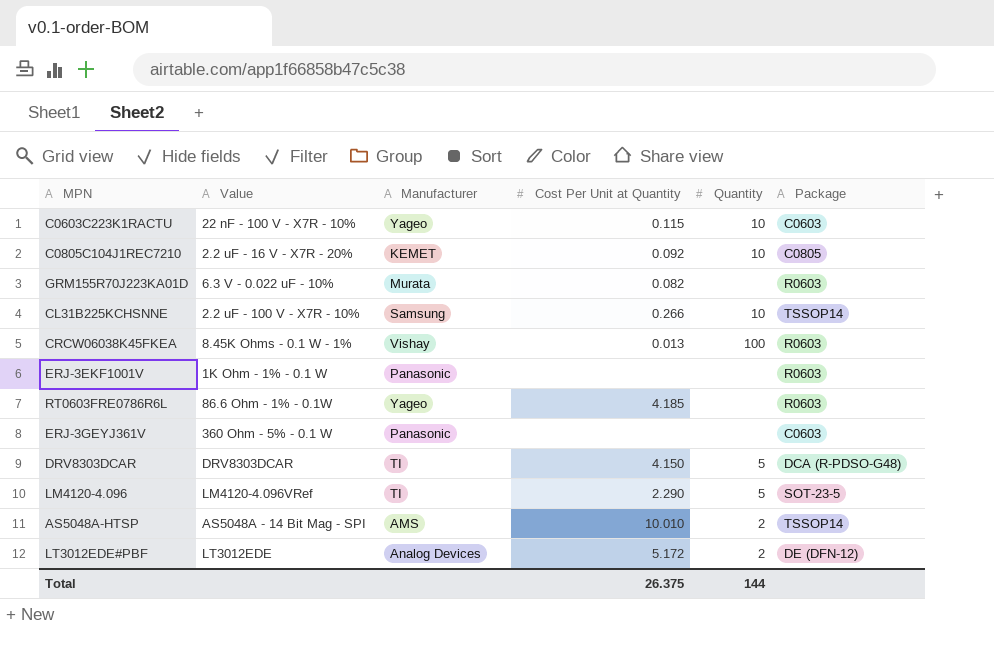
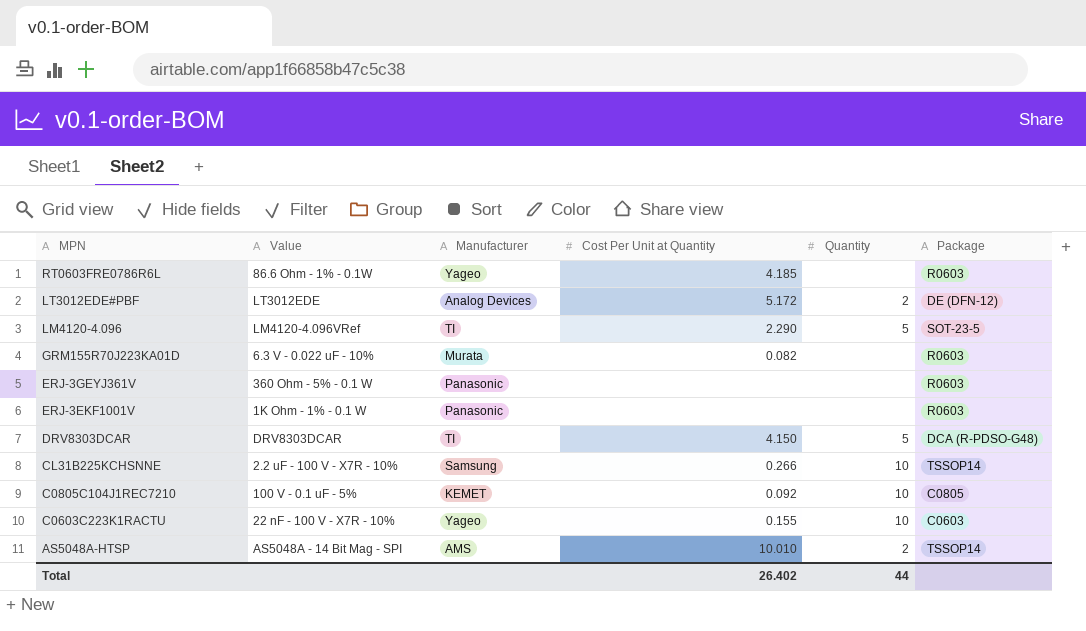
row order: none -> MPN descending
row CRCW06038K45FKEA: 8.45K Ohms - 0.1 W - 1% | Vishay | 0.013 | 100 | R0603 -> none
ERJ-3GEYJ361V | Package: C0603 -> R0603
C0805C104J1REC7210 | Value: 2.2 uF - 16 V - X7R - 20% -> 100 V - 0.1 uF - 5%
C0603C223K1RACTU | Cost Per Unit at Quantity: 0.115 -> 0.155
Total | Cost Per Unit at Quantity: 26.375 -> 26.402
Total | Quantity: 144 -> 44

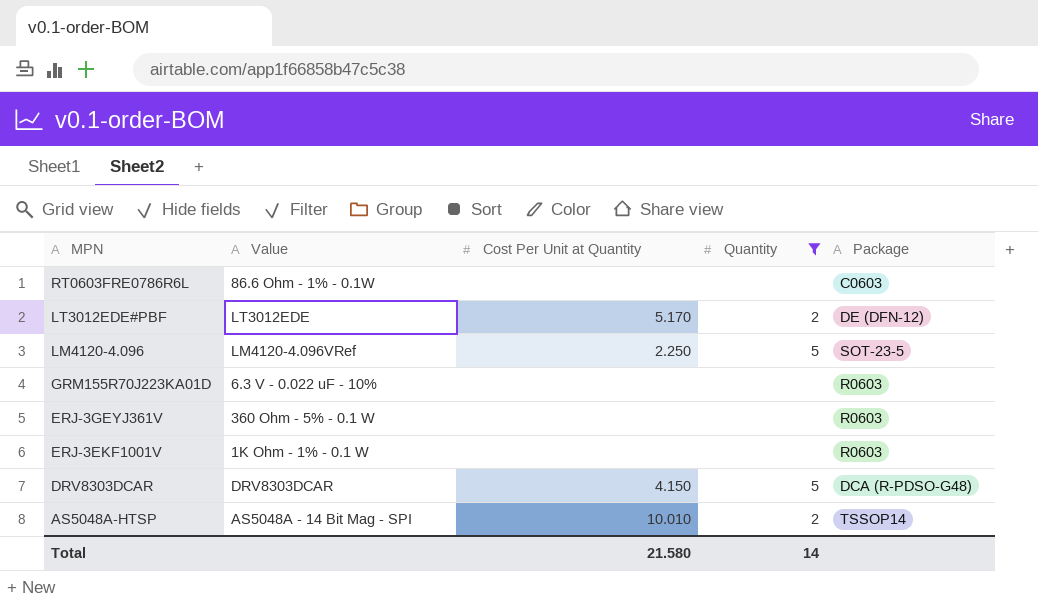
filter: none -> Quantity != 10
column Manufacturer | position: 3 -> none
RT0603FRE0786R6L | Cost Per Unit at Quantity: 4.185 -> none
RT0603FRE0786R6L | Package: R0603 -> C0603
LT3012EDE#PBF | Cost Per Unit at Quantity: 5.172 -> 5.170
LM4120-4.096 | Cost Per Unit at Quantity: 2.290 -> 2.250
GRM155R70J223KA01D | Cost Per Unit at Quantity: 0.082 -> none
Total | Cost Per Unit at Quantity: 26.402 -> 21.580
Total | Quantity: 44 -> 14

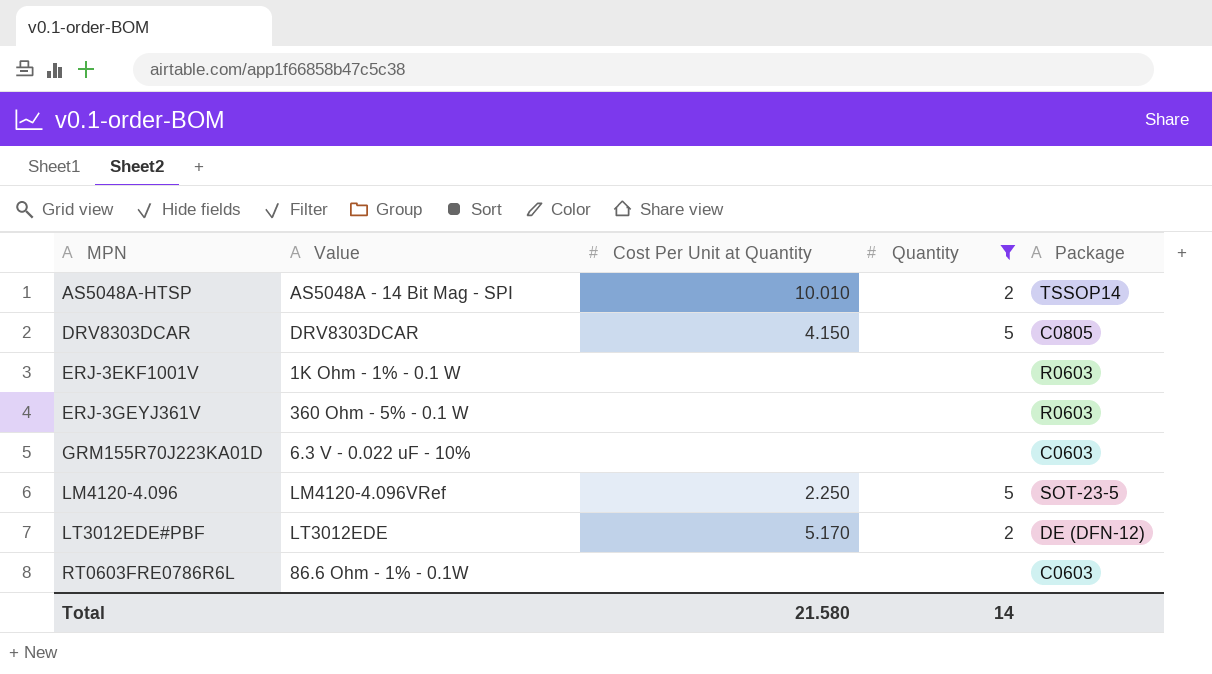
row order: MPN descending -> MPN ascending
DRV8303DCAR | Package: DCA (R-PDSO-G48) -> C0805
GRM155R70J223KA01D | Package: R0603 -> C0603

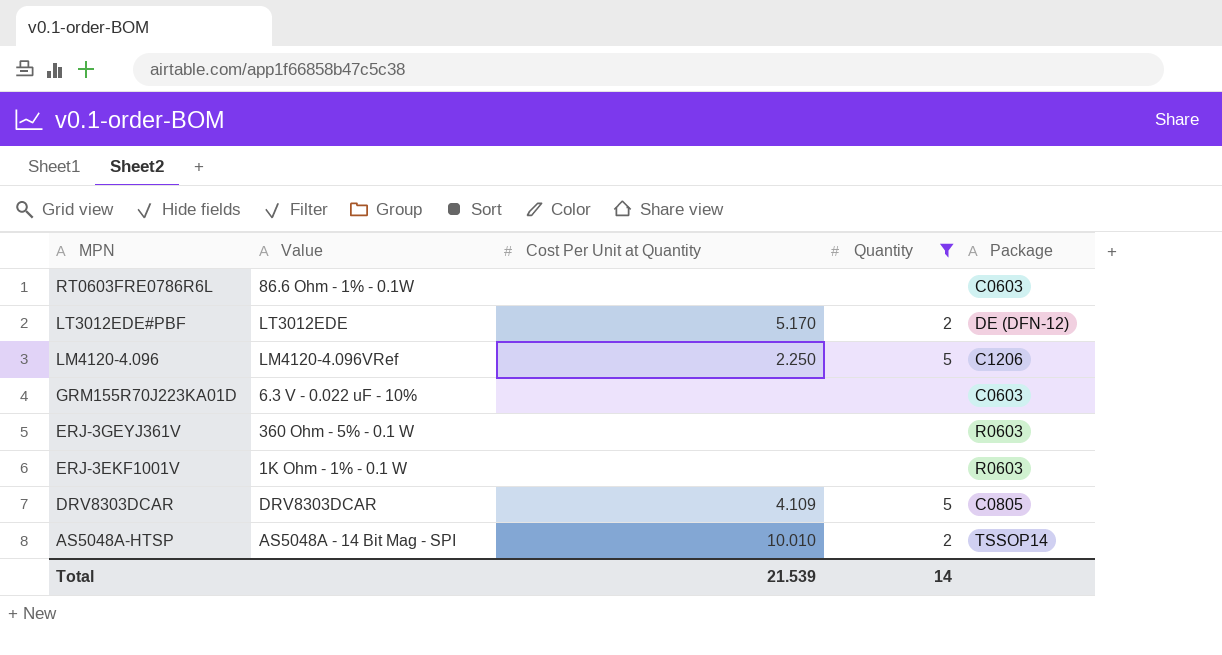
row order: MPN ascending -> MPN descending
LM4120-4.096 | Package: SOT-23-5 -> C1206
DRV8303DCAR | Cost Per Unit at Quantity: 4.150 -> 4.109
Total | Cost Per Unit at Quantity: 21.580 -> 21.539

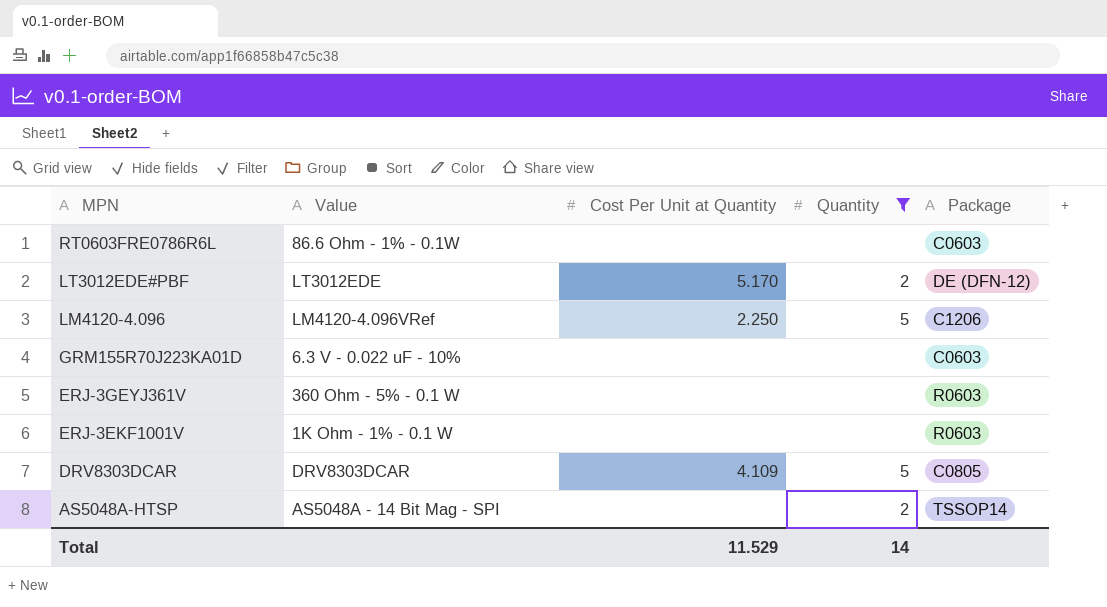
AS5048A-HTSP | Cost Per Unit at Quantity: 10.010 -> none
Total | Cost Per Unit at Quantity: 21.539 -> 11.529

